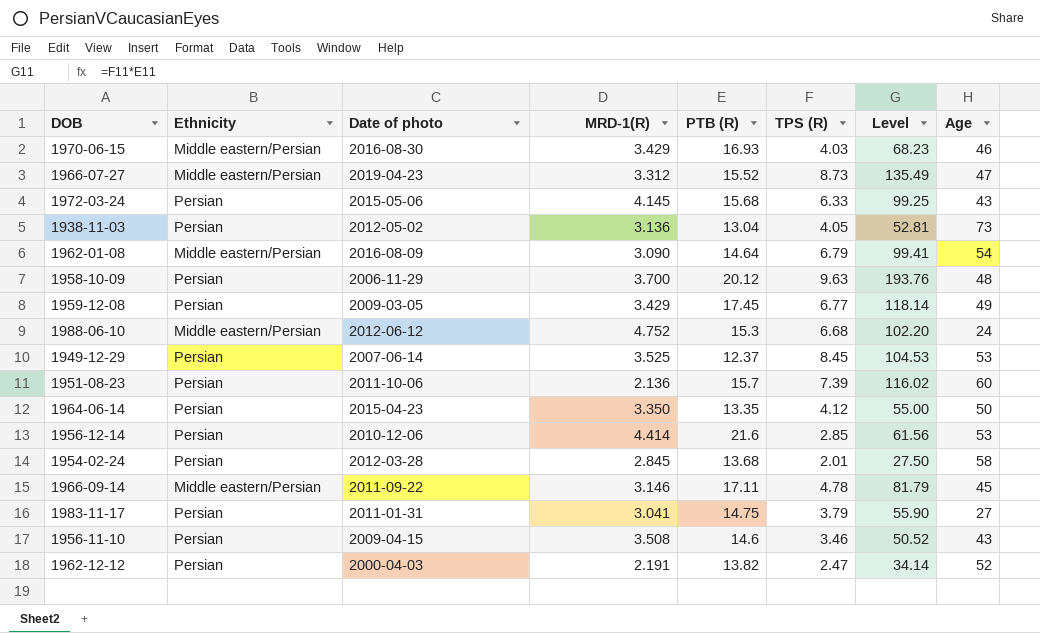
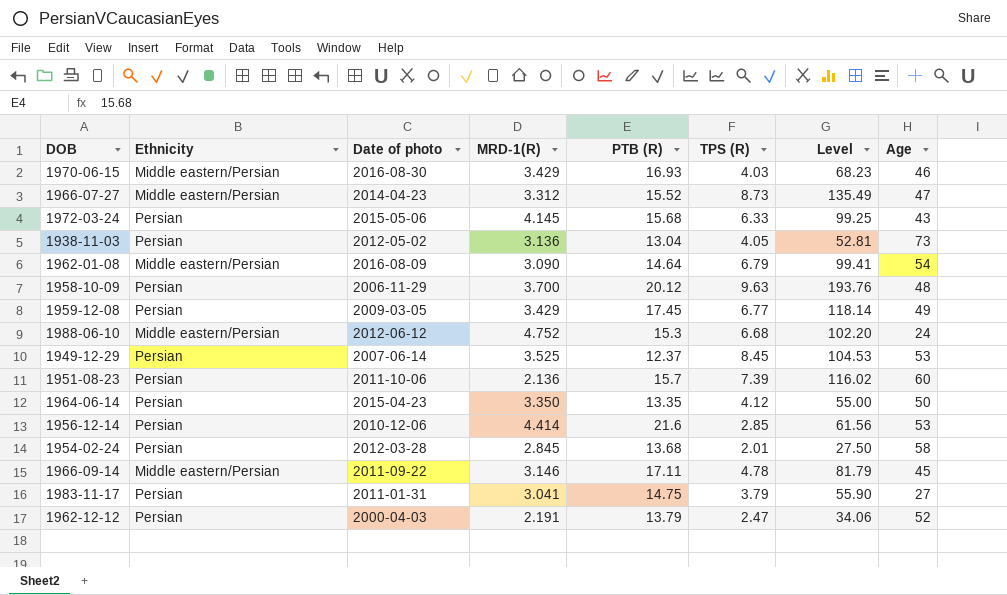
row 1956-11-10: Persian | 2009-04-15 | 3.508 | 14.6 | 3.46 | 50.52 | 43 -> none
1966-07-27 | Date of photo: 2019-04-23 -> 2014-04-23
1962-12-12 | PTB (R): 13.82 -> 13.79
1962-12-12 | Level: 34.14 -> 34.06

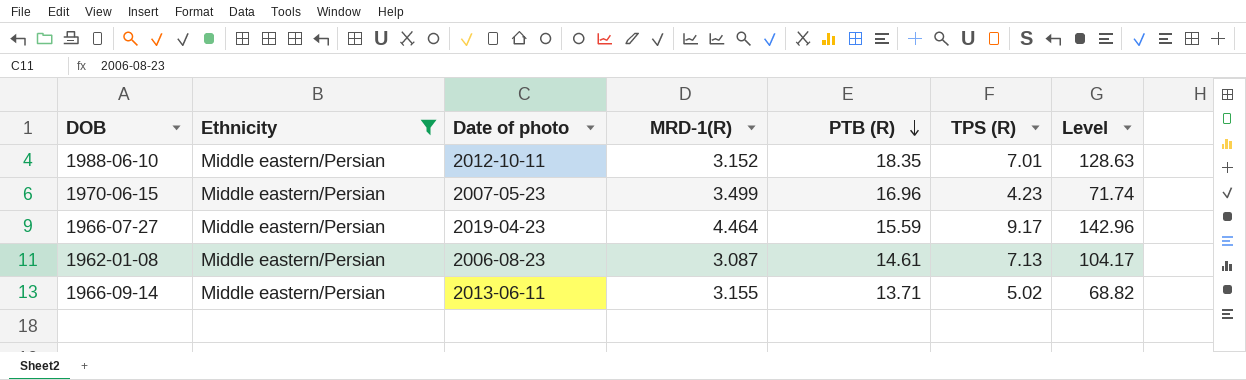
filter: none -> Ethnicity = Middle eastern/Persian
row order: none -> PTB (R) descending
column Age | position: 8 -> none
1988-06-10 | Date of photo: 2012-06-12 -> 2012-10-11
1988-06-10 | MRD-1(R): 4.752 -> 3.152
1988-06-10 | PTB (R): 15.3 -> 18.35
1988-06-10 | TPS (R): 6.68 -> 7.01
1988-06-10 | Level: 102.20 -> 128.63
1970-06-15 | Date of photo: 2016-08-30 -> 2007-05-23
1970-06-15 | MRD-1(R): 3.429 -> 3.499
1970-06-15 | PTB (R): 16.93 -> 16.96
1970-06-15 | TPS (R): 4.03 -> 4.23
1970-06-15 | Level: 68.23 -> 71.74
1966-07-27 | Date of photo: 2014-04-23 -> 2019-04-23
1966-07-27 | MRD-1(R): 3.312 -> 4.464
1966-07-27 | PTB (R): 15.52 -> 15.59
1966-07-27 | TPS (R): 8.73 -> 9.17
1966-07-27 | Level: 135.49 -> 142.96
1962-01-08 | Date of photo: 2016-08-09 -> 2006-08-23
1962-01-08 | MRD-1(R): 3.090 -> 3.087
1962-01-08 | PTB (R): 14.64 -> 14.61
1962-01-08 | TPS (R): 6.79 -> 7.13
1962-01-08 | Level: 99.41 -> 104.17
1966-09-14 | Date of photo: 2011-09-22 -> 2013-06-11
1966-09-14 | MRD-1(R): 3.146 -> 3.155
1966-09-14 | PTB (R): 17.11 -> 13.71
1966-09-14 | TPS (R): 4.78 -> 5.02
1966-09-14 | Level: 81.79 -> 68.82

